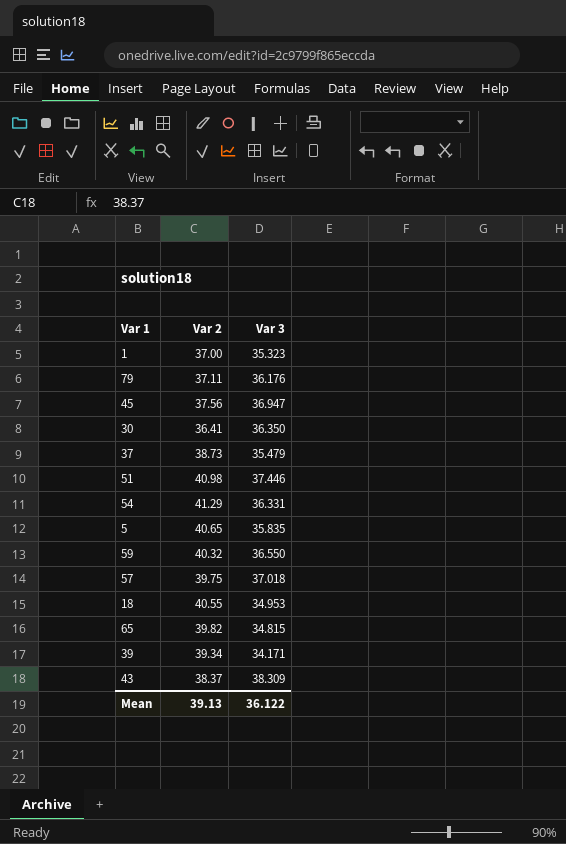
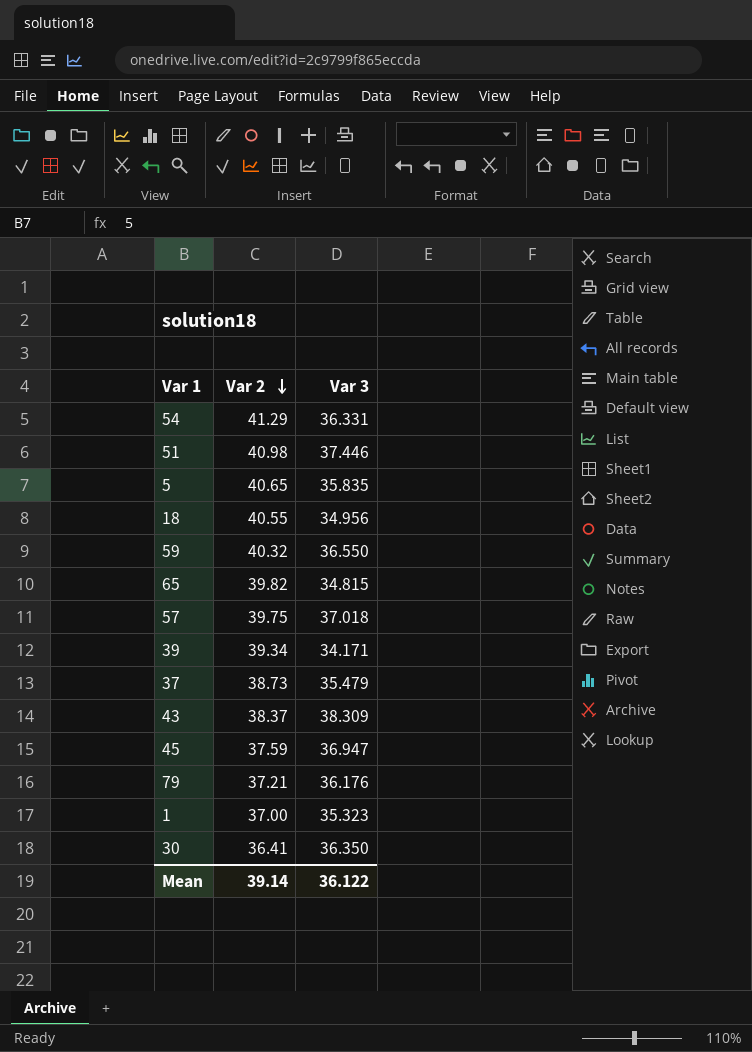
row order: none -> Var 2 descending
18 | Var 3: 34.953 -> 34.956
45 | Var 2: 37.56 -> 37.59
79 | Var 2: 37.11 -> 37.21
Mean | Var 2: 39.13 -> 39.14

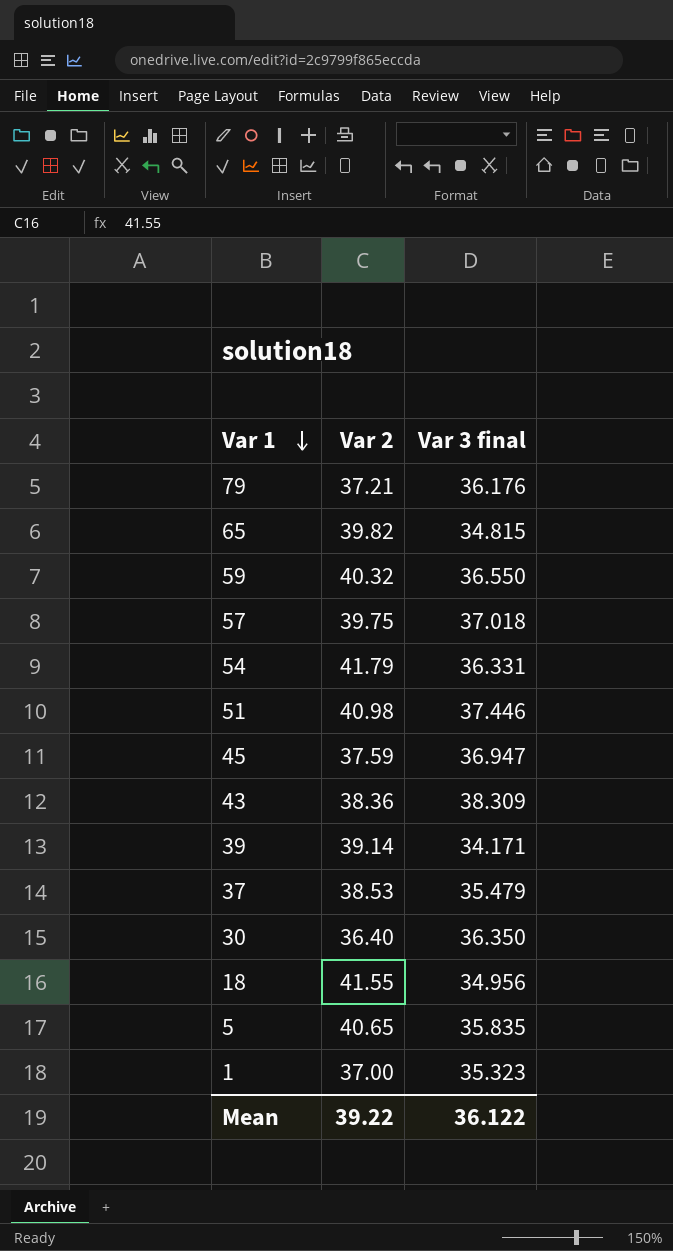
row order: Var 2 descending -> Var 1 descending
column name: Var 3 -> Var 3 final
54 | Var 2: 41.29 -> 41.79
43 | Var 2: 38.37 -> 38.36
39 | Var 2: 39.34 -> 39.14
37 | Var 2: 38.73 -> 38.53
30 | Var 2: 36.41 -> 36.40
18 | Var 2: 40.55 -> 41.55
Mean | Var 2: 39.14 -> 39.22

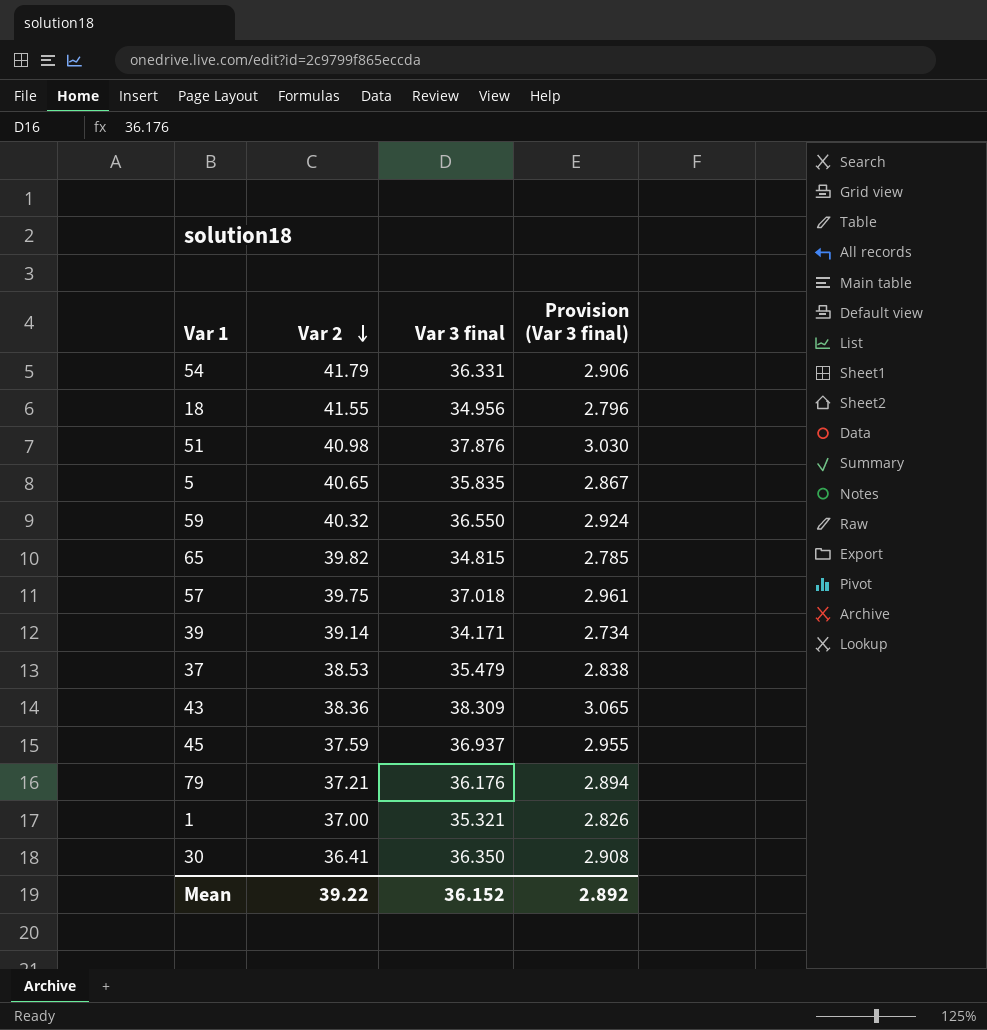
row order: Var 1 descending -> Var 2 descending
column Provision (Var 3 final) | formula: none -> [Var 3 final] * 0.08
51 | Var 3 final: 37.446 -> 37.876
45 | Var 3 final: 36.947 -> 36.937
1 | Var 3 final: 35.323 -> 35.321
30 | Var 2: 36.40 -> 36.41
Mean | Var 3 final: 36.122 -> 36.152

